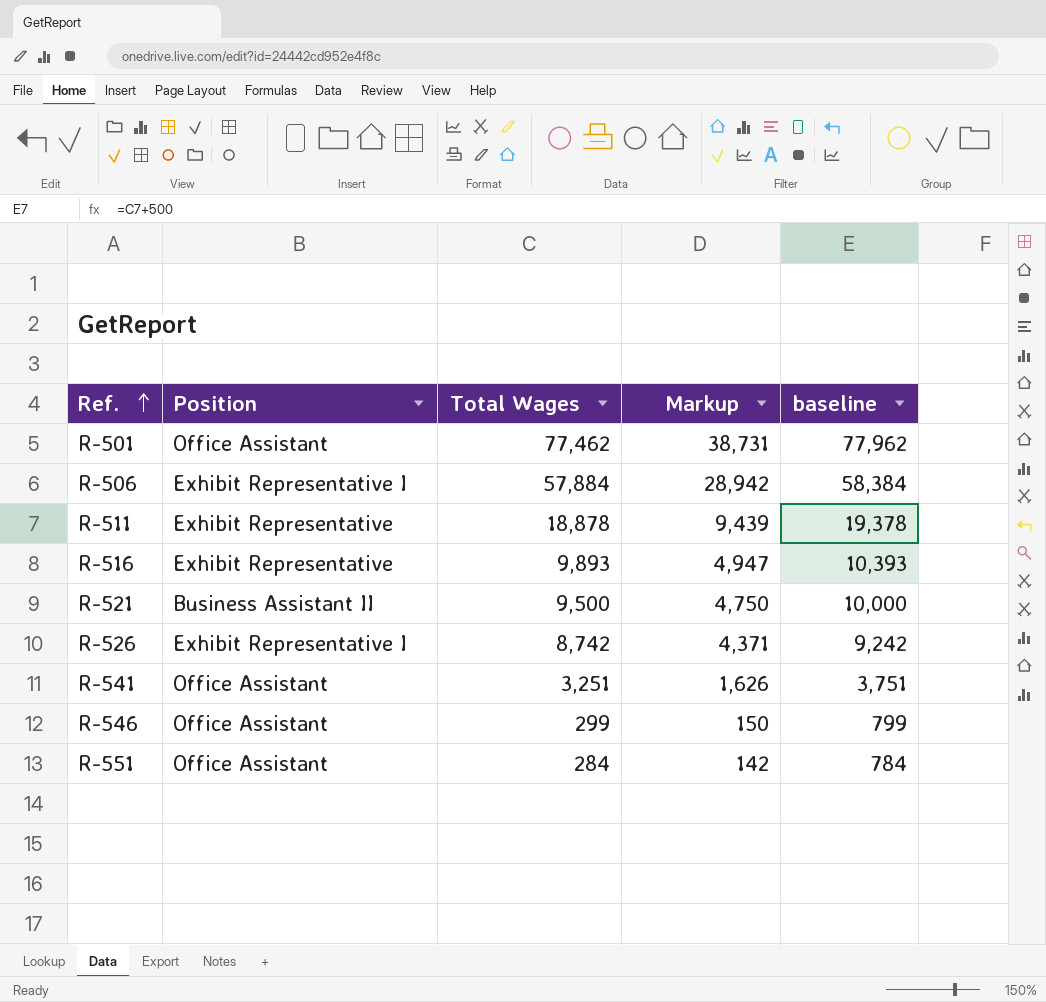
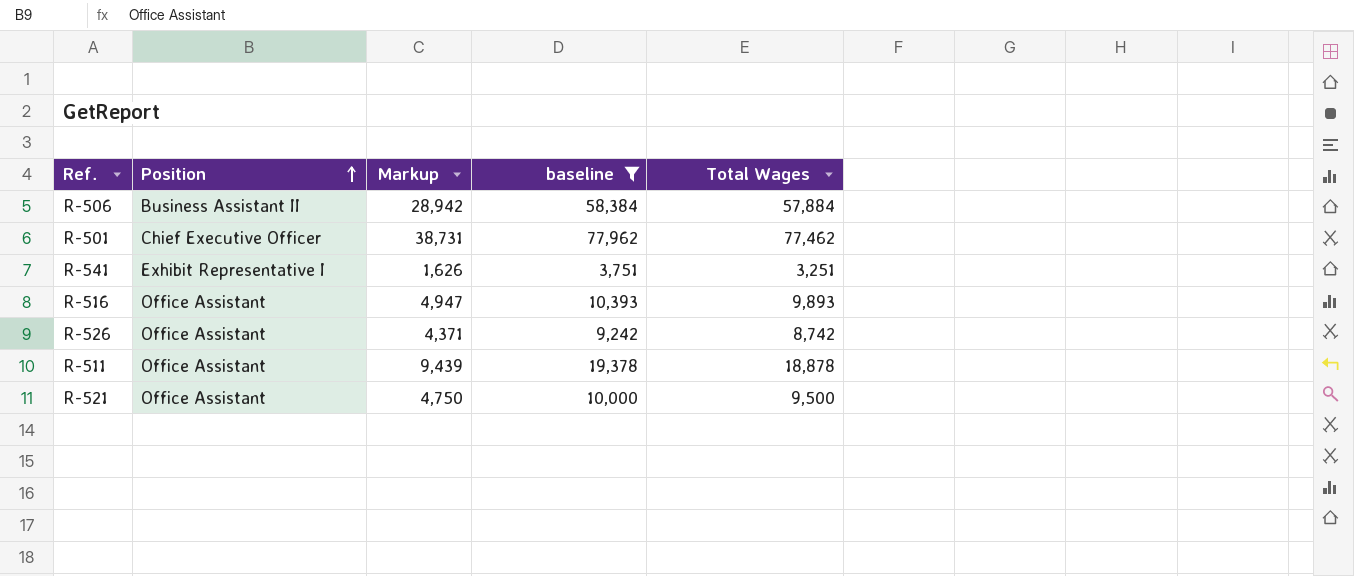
filter: none -> baseline >= 3,751
row order: Ref. ascending -> Position ascending
column Total Wages | position: 3 -> 5
R-506 | Position: Exhibit Representative I -> Business Assistant II
R-501 | Position: Office Assistant -> Chief Executive Officer
R-541 | Position: Office Assistant -> Exhibit Representative I
R-516 | Position: Exhibit Representative -> Office Assistant
R-526 | Position: Exhibit Representative I -> Office Assistant
R-511 | Position: Exhibit Representative -> Office Assistant
R-521 | Position: Business Assistant II -> Office Assistant

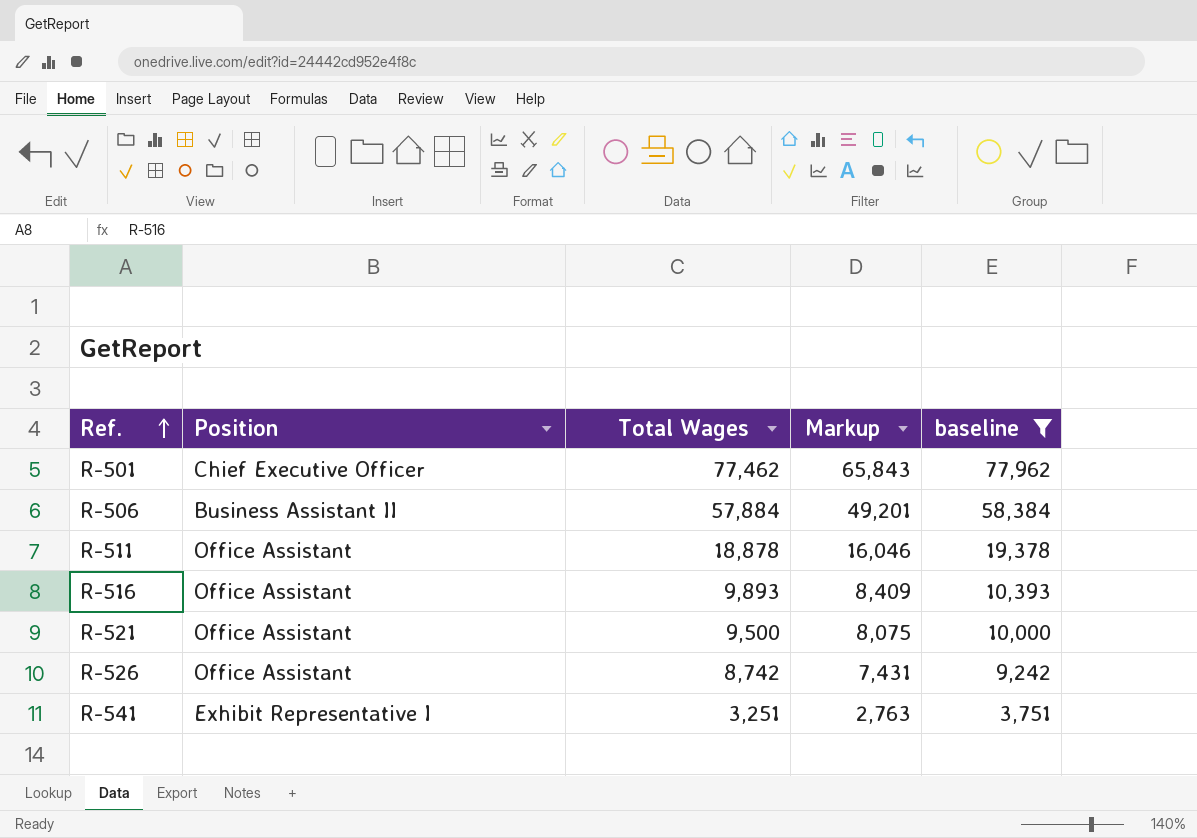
row order: Position ascending -> Ref. ascending
column Total Wages | position: 5 -> 3
column Markup | formula: [Total Wages] * 0.5 -> [Total Wages] * 0.85

